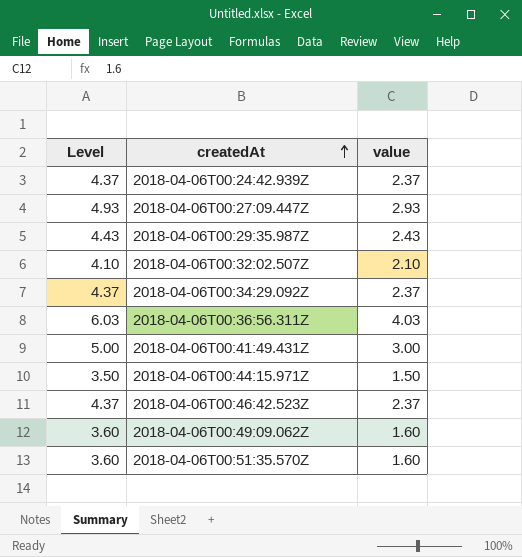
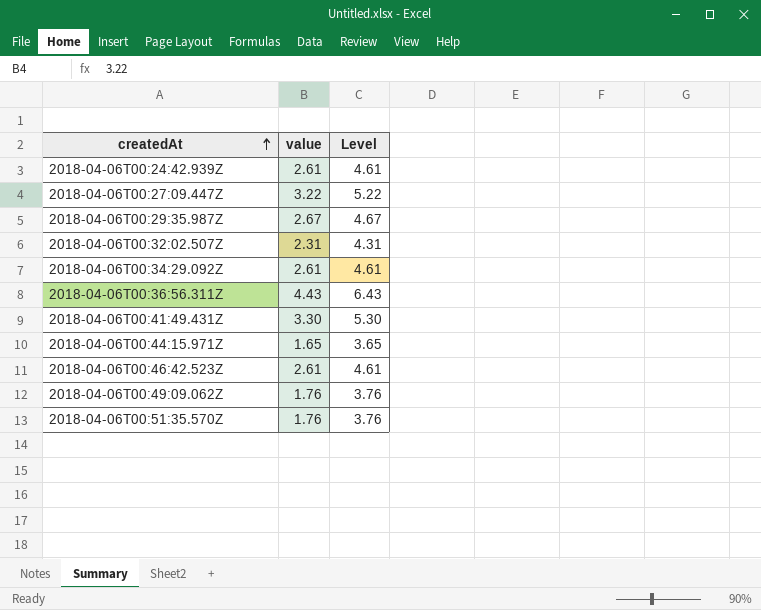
column Level | position: 1 -> 3
2018-04-06T00:24:42.939Z | value: 2.37 -> 2.61
2018-04-06T00:24:42.939Z | Level: 4.37 -> 4.61
2018-04-06T00:27:09.447Z | value: 2.93 -> 3.22
2018-04-06T00:27:09.447Z | Level: 4.93 -> 5.22
2018-04-06T00:29:35.987Z | value: 2.43 -> 2.67
2018-04-06T00:29:35.987Z | Level: 4.43 -> 4.67
2018-04-06T00:32:02.507Z | value: 2.10 -> 2.31
2018-04-06T00:32:02.507Z | Level: 4.10 -> 4.31
2018-04-06T00:34:29.092Z | value: 2.37 -> 2.61
2018-04-06T00:34:29.092Z | Level: 4.37 -> 4.61
2018-04-06T00:36:56.311Z | value: 4.03 -> 4.43
2018-04-06T00:36:56.311Z | Level: 6.03 -> 6.43
2018-04-06T00:41:49.431Z | value: 3.00 -> 3.30
2018-04-06T00:41:49.431Z | Level: 5.00 -> 5.30
2018-04-06T00:44:15.971Z | value: 1.50 -> 1.65
2018-04-06T00:44:15.971Z | Level: 3.50 -> 3.65
2018-04-06T00:46:42.523Z | value: 2.37 -> 2.61
2018-04-06T00:46:42.523Z | Level: 4.37 -> 4.61
2018-04-06T00:49:09.062Z | value: 1.60 -> 1.76
2018-04-06T00:49:09.062Z | Level: 3.60 -> 3.76
2018-04-06T00:51:35.570Z | value: 1.60 -> 1.76
2018-04-06T00:51:35.570Z | Level: 3.60 -> 3.76

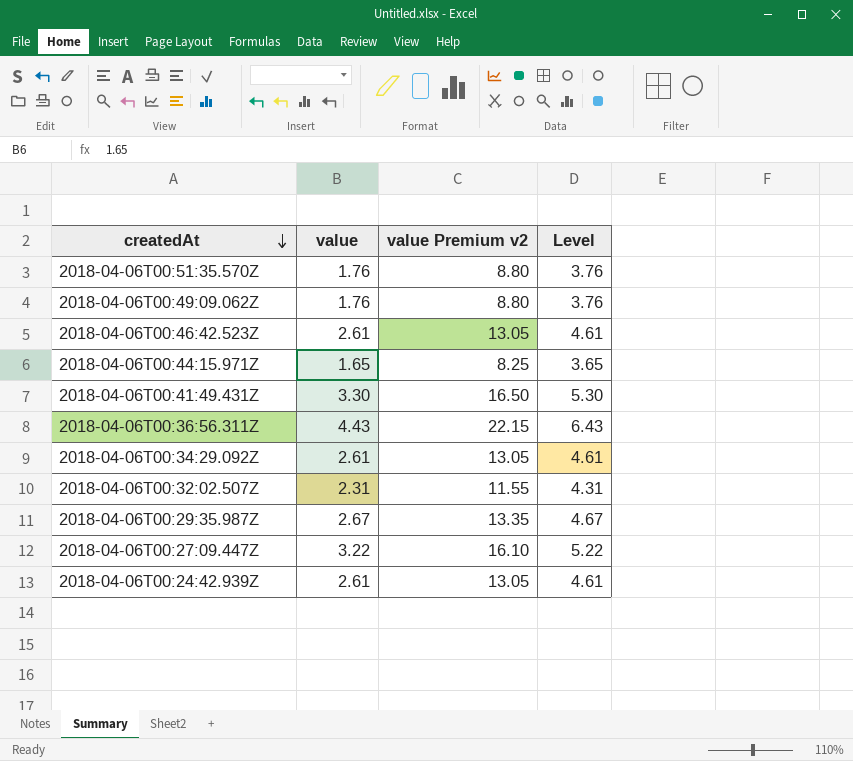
row order: createdAt ascending -> createdAt descending
column value Premium v2 | formula: none -> [value] * 5

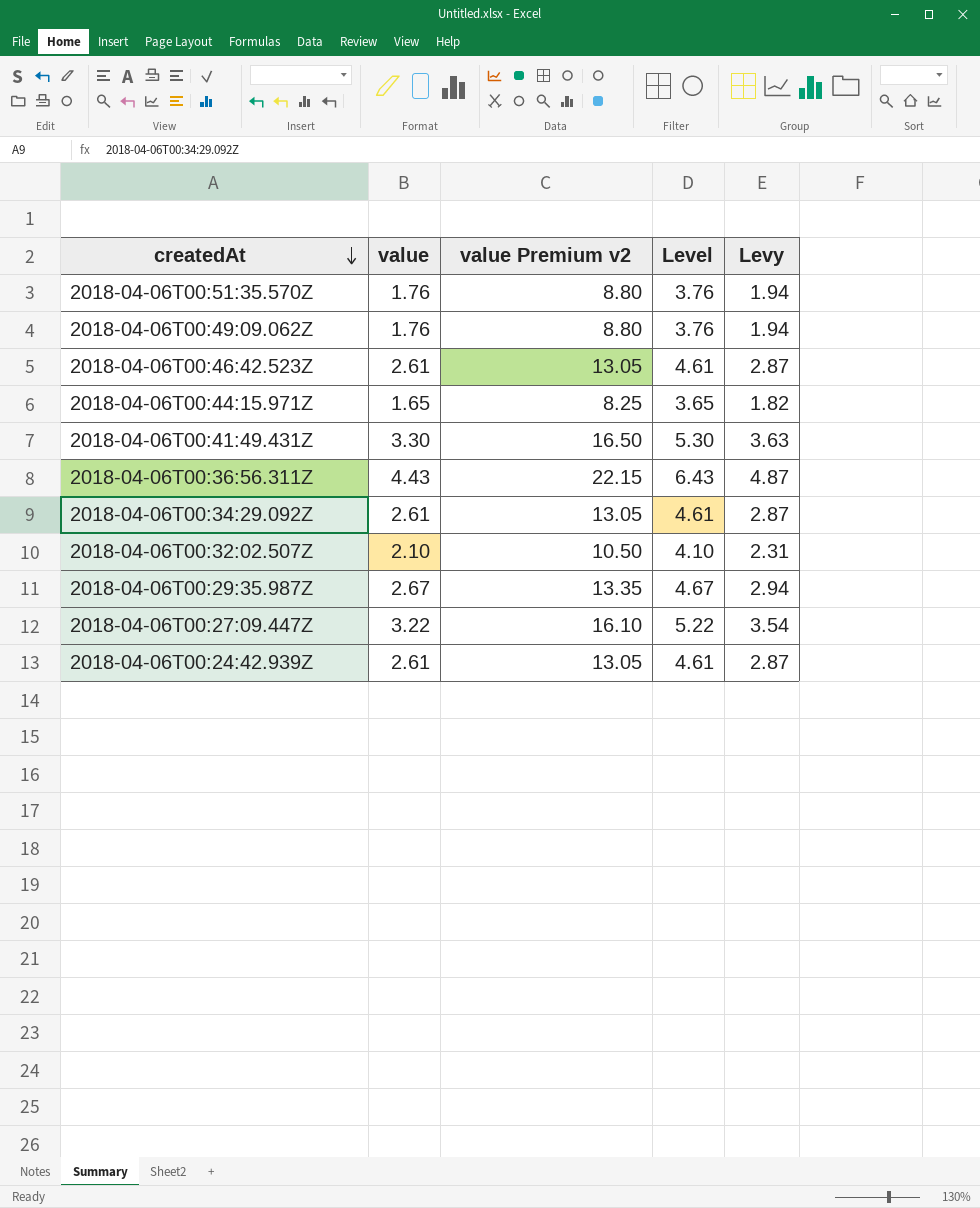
column Levy | formula: none -> [value] * 1.1
2018-04-06T00:32:02.507Z | value: 2.31 -> 2.10
2018-04-06T00:32:02.507Z | value Premium v2: 11.55 -> 10.50
2018-04-06T00:32:02.507Z | Level: 4.31 -> 4.10

